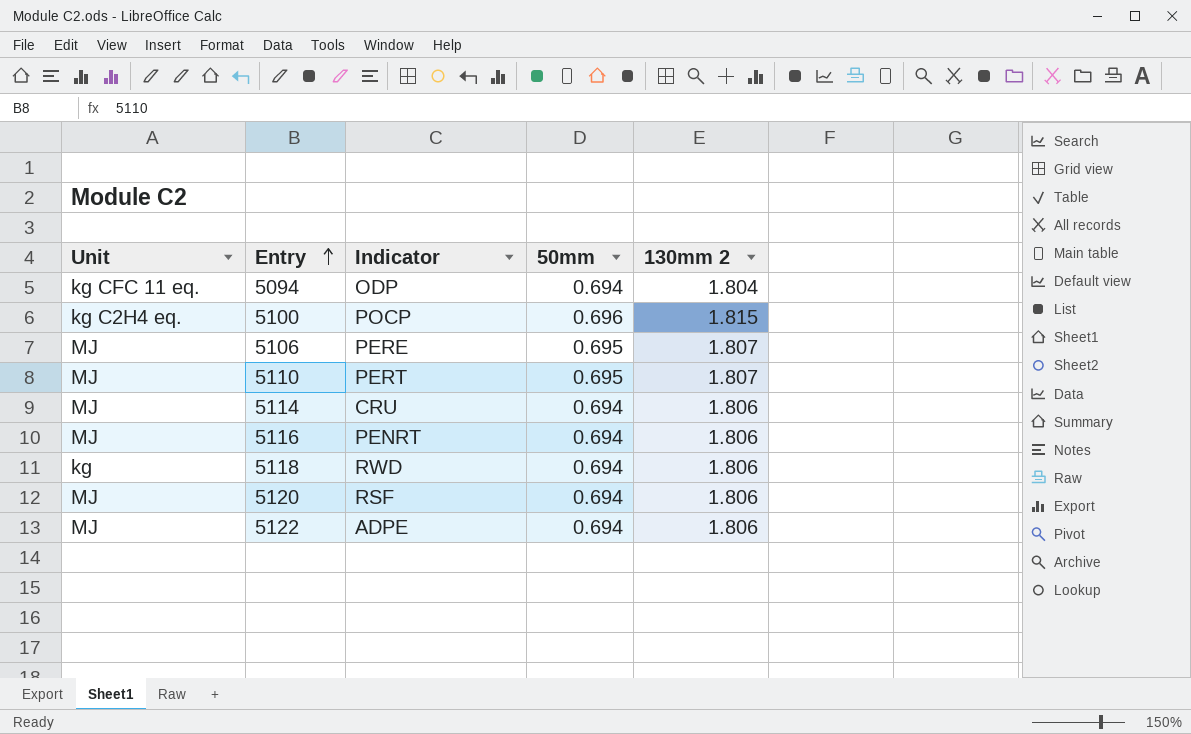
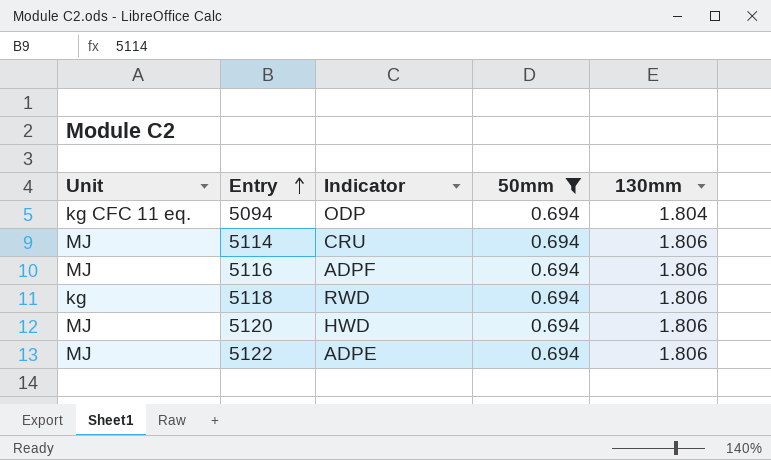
filter: none -> 50mm = 0.694
column name: 130mm 2 -> 130mm
5116 | Indicator: PENRT -> ADPF
5120 | Indicator: RSF -> HWD

